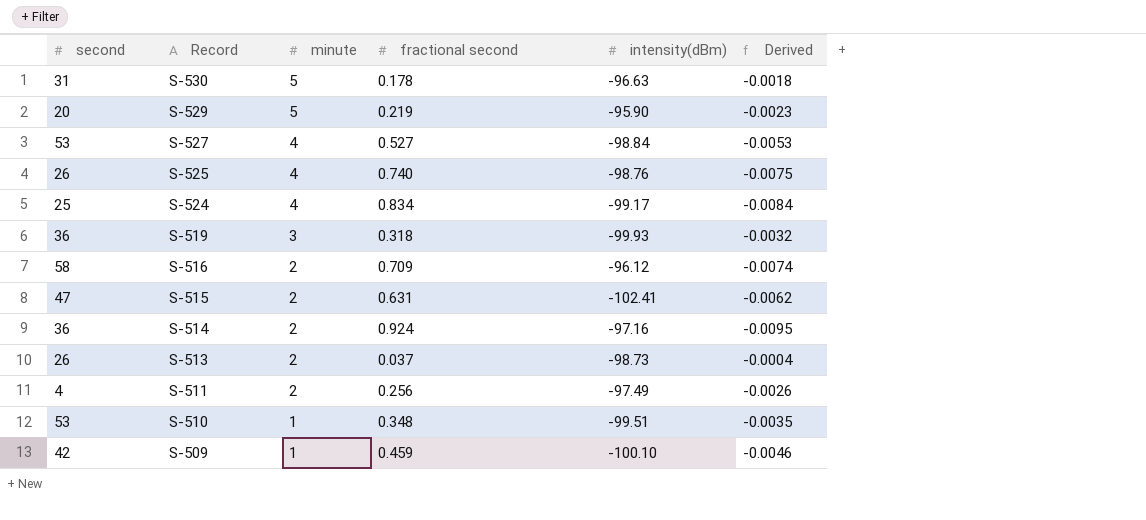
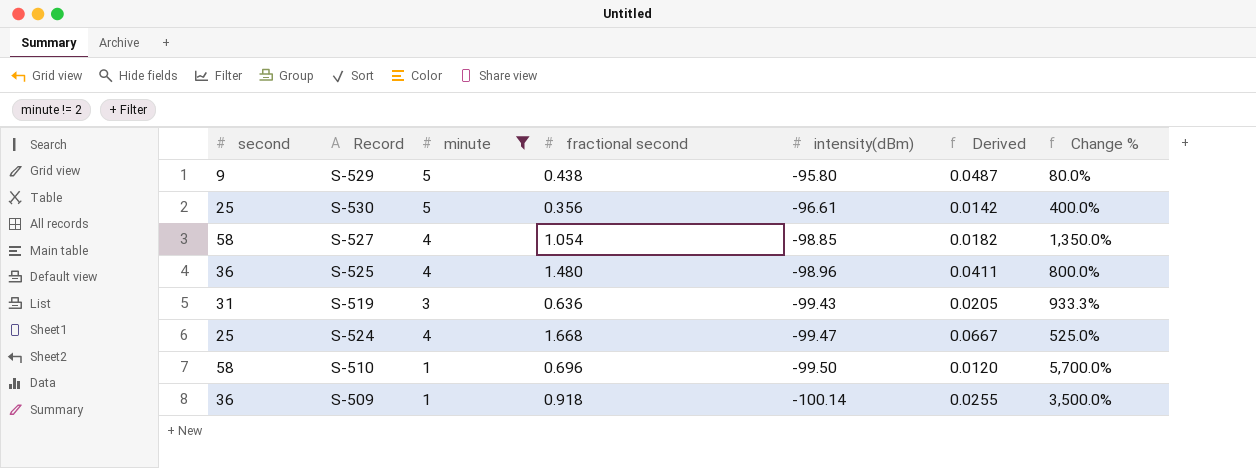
filter: none -> minute != 2
row order: Record descending -> intensity(dBm) descending
column Derived | formula: [fractional second] / [intensity(dBm)] -> [fractional second] / [second]
column Change % | formula: none -> ([second] - [minute]) / [minute]
S-529 | second: 20 -> 9
S-529 | fractional second: 0.219 -> 0.438
S-529 | intensity(dBm): -95.90 -> -95.80
S-530 | second: 31 -> 25
S-530 | fractional second: 0.178 -> 0.356
S-530 | intensity(dBm): -96.63 -> -96.61
S-527 | second: 53 -> 58
S-527 | fractional second: 0.527 -> 1.054
S-527 | intensity(dBm): -98.84 -> -98.85
S-525 | second: 26 -> 36
S-525 | fractional second: 0.740 -> 1.480
S-525 | intensity(dBm): -98.76 -> -98.96
S-519 | second: 36 -> 31
S-519 | fractional second: 0.318 -> 0.636
S-519 | intensity(dBm): -99.93 -> -99.43
S-524 | fractional second: 0.834 -> 1.668
S-524 | intensity(dBm): -99.17 -> -99.47
S-510 | second: 53 -> 58
S-510 | fractional second: 0.348 -> 0.696
S-510 | intensity(dBm): -99.51 -> -99.50
S-509 | second: 42 -> 36
S-509 | fractional second: 0.459 -> 0.918
S-509 | intensity(dBm): -100.10 -> -100.14

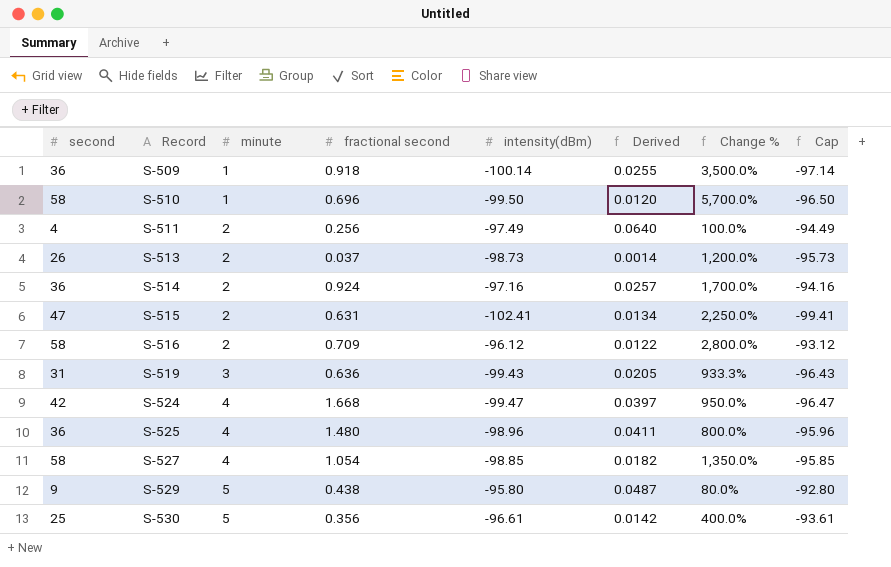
filter: minute != 2 -> none
row order: intensity(dBm) descending -> Record ascending
column Cap | formula: none -> [intensity(dBm)] + 3
S-524 | second: 25 -> 42
S-524 | Derived: 0.0667 -> 0.0397
S-524 | Change %: 525.0% -> 950.0%

